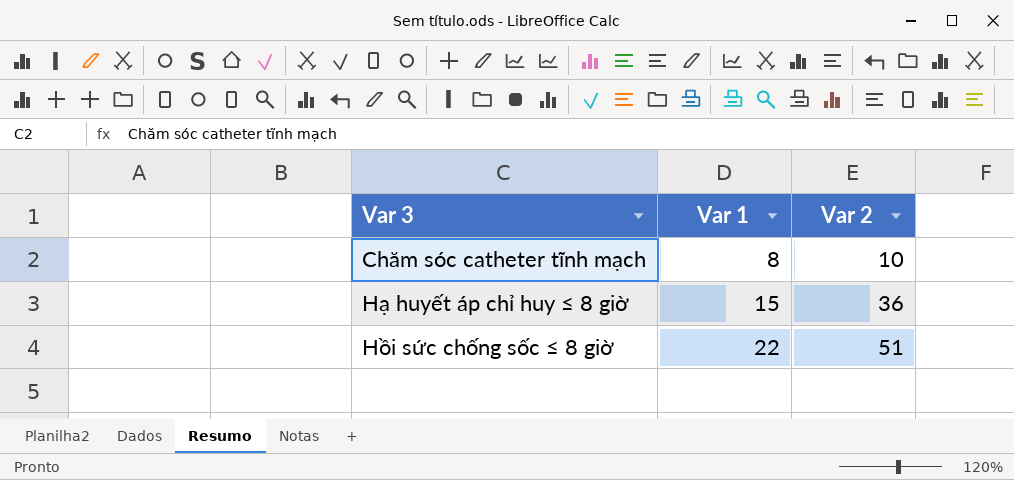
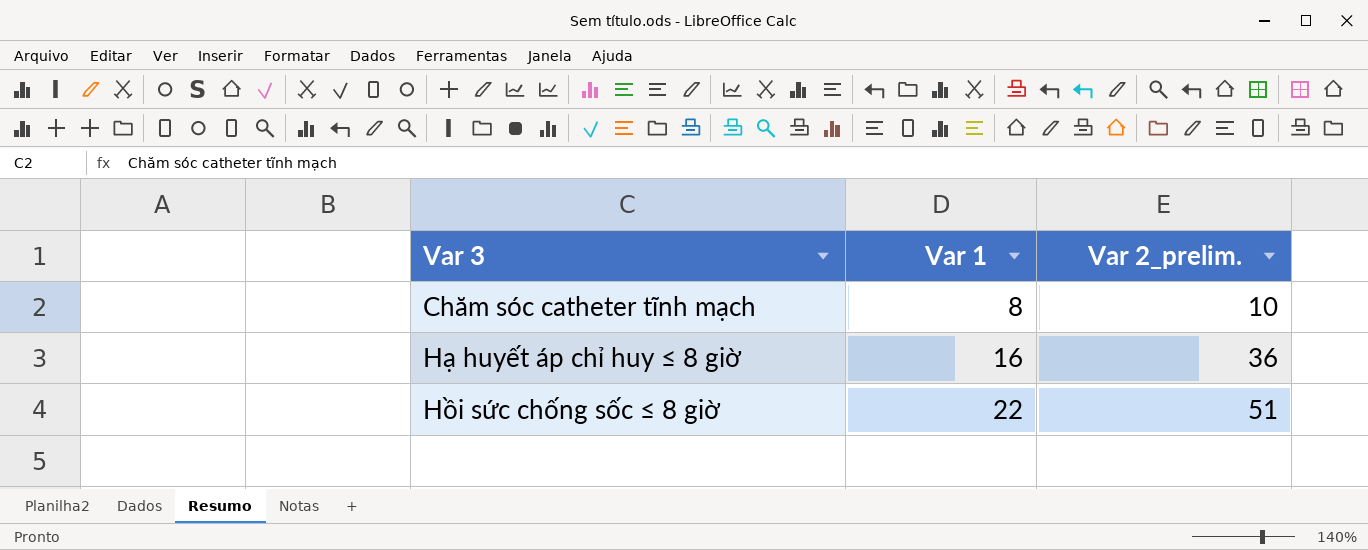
column name: Var 2 -> Var 2_prelim.
Hạ huyết áp chỉ huy ≤ 8 giờ | Var 1: 15 -> 16

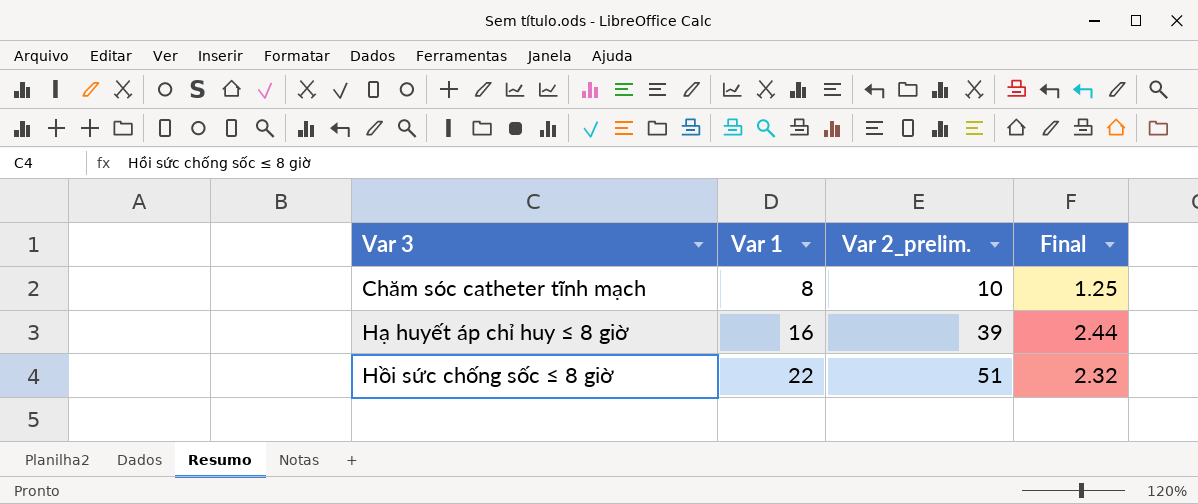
column Final | formula: none -> [Var 2_prelim.] / [Var 1]
Hạ huyết áp chỉ huy ≤ 8 giờ | Var 2_prelim.: 36 -> 39

